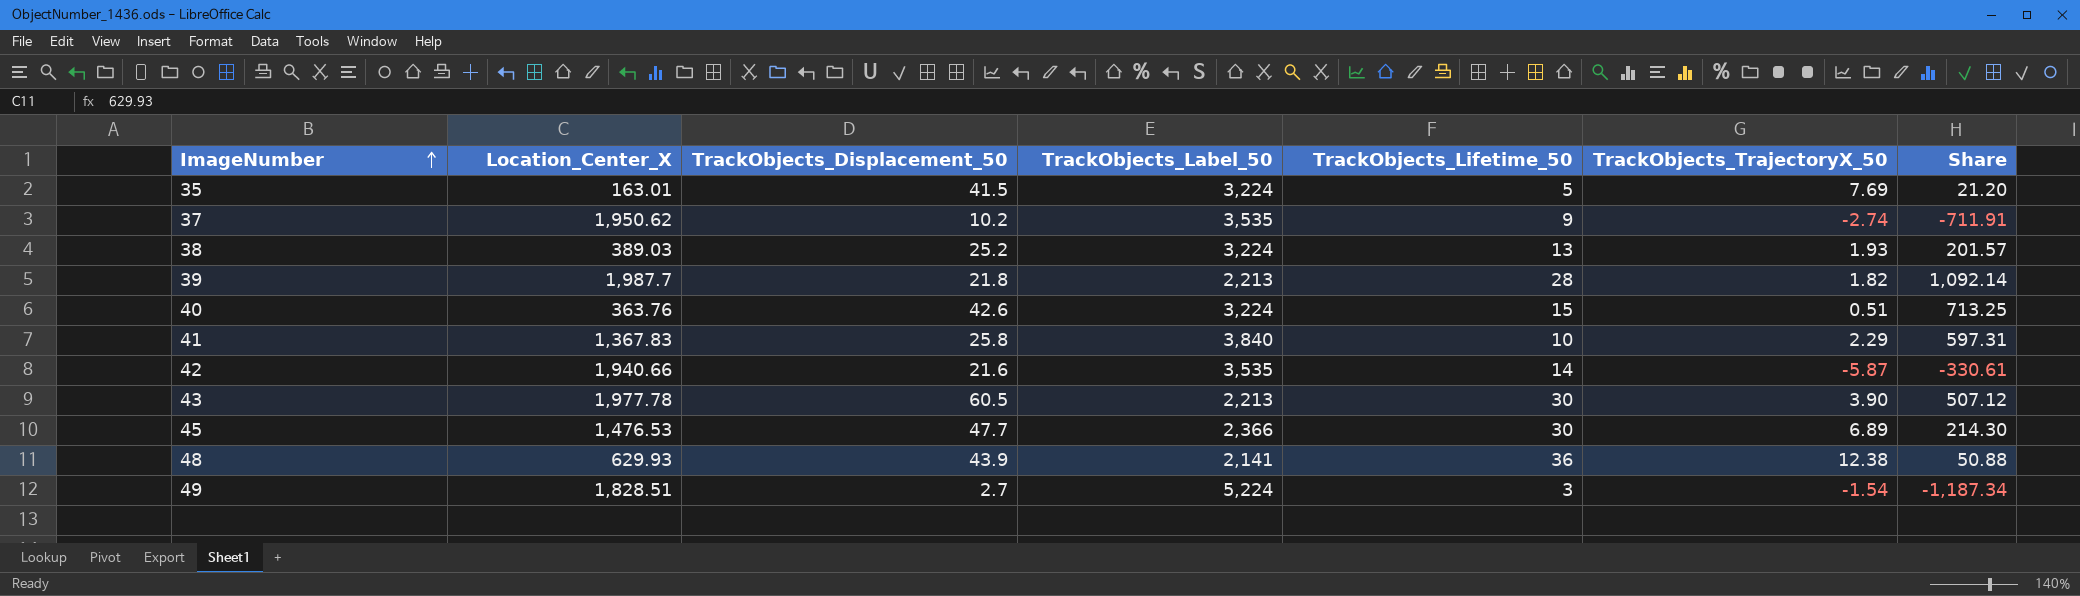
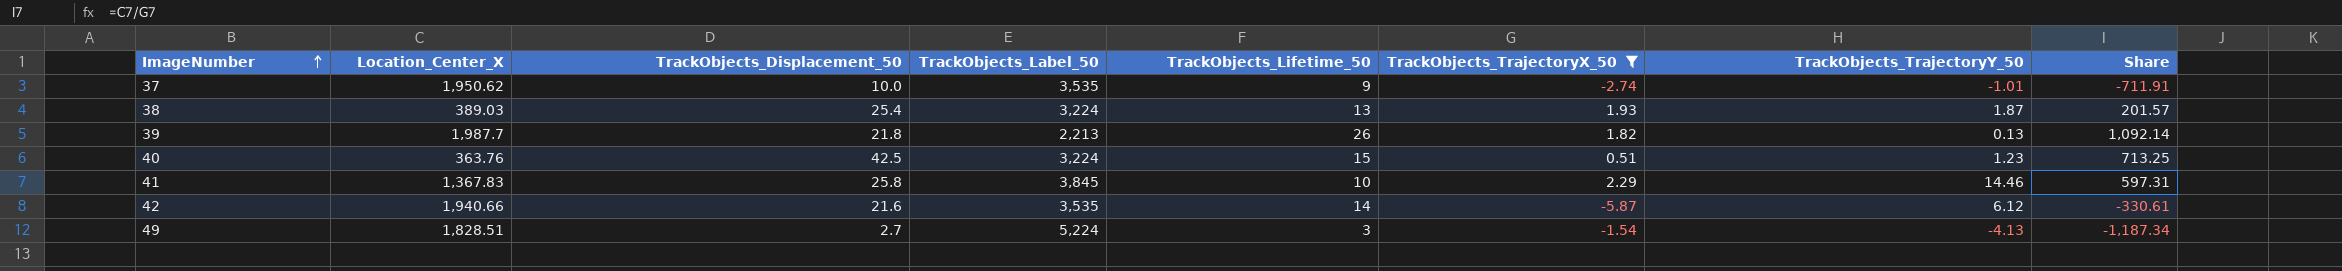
filter: none -> TrackObjects_TrajectoryX_50 <= 2.29
column TrackObjects_TrajectoryY_50 | position: none -> 7
37 | TrackObjects_Displacement_50: 10.2 -> 10.0
38 | TrackObjects_Displacement_50: 25.2 -> 25.4
39 | TrackObjects_Lifetime_50: 28 -> 26
40 | TrackObjects_Displacement_50: 42.6 -> 42.5
41 | TrackObjects_Label_50: 3,840 -> 3,845

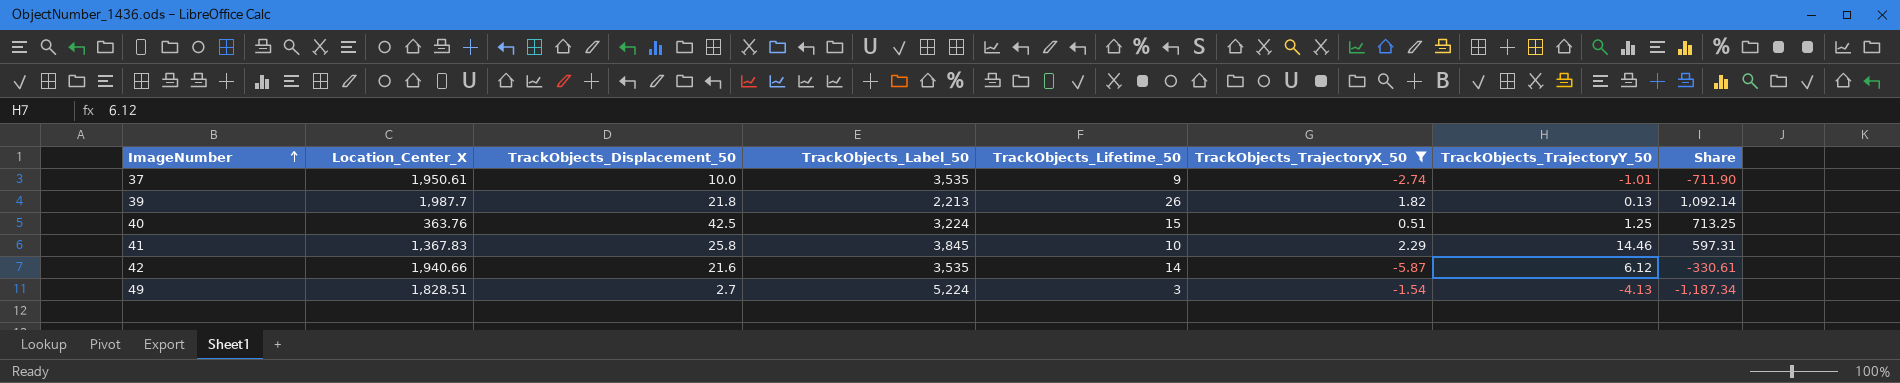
row 38: 389.03 | 25.4 | 3,224 | 13 | 1.93 | 1.87 | 201.57 -> none
37 | Location_Center_X: 1,950.62 -> 1,950.61
37 | Share: -711.91 -> -711.90
40 | TrackObjects_TrajectoryY_50: 1.23 -> 1.25

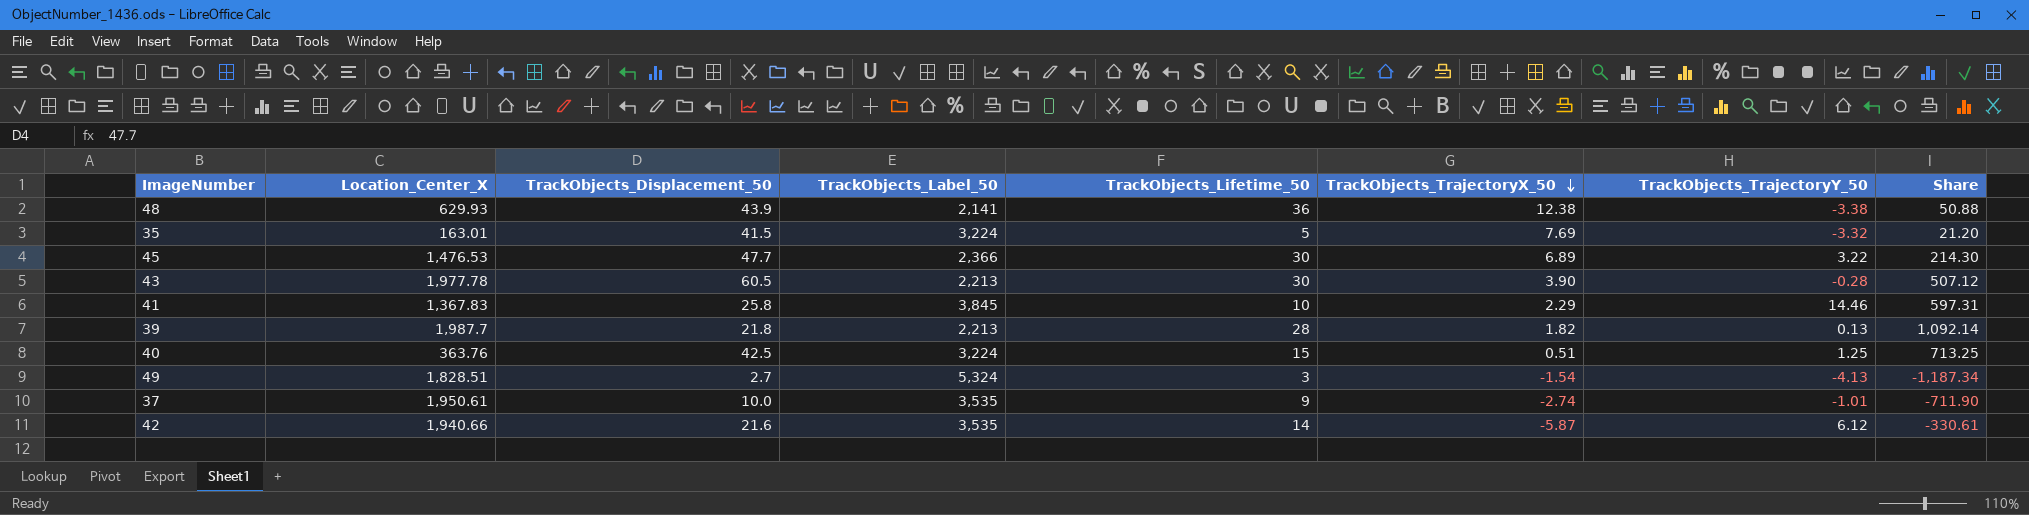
filter: TrackObjects_TrajectoryX_50 <= 2.29 -> none
row order: ImageNumber ascending -> TrackObjects_TrajectoryX_50 descending
39 | TrackObjects_Lifetime_50: 26 -> 28
49 | TrackObjects_Label_50: 5,224 -> 5,324

